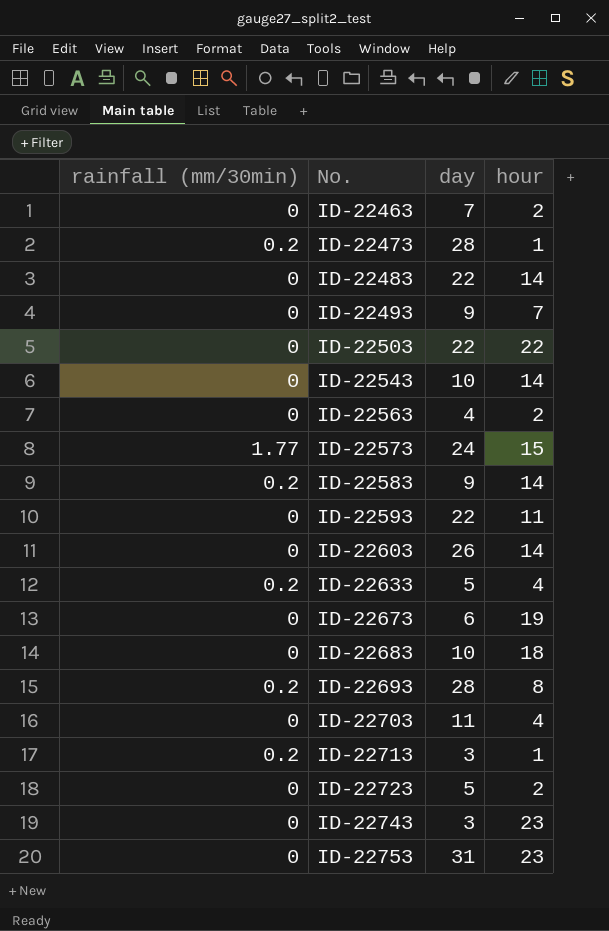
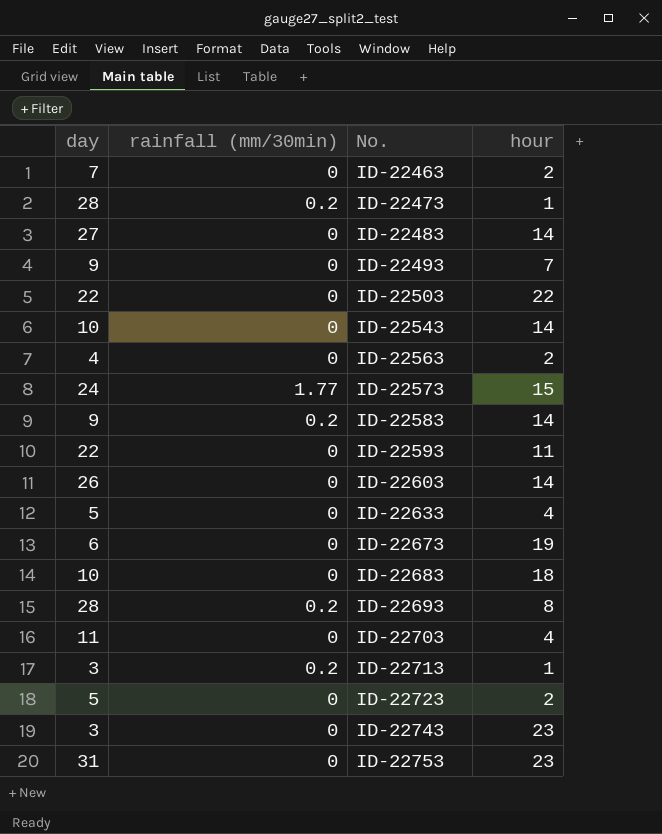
column day | position: 3 -> 1
ID-22483 | day: 22 -> 27
ID-22633 | rainfall (mm/30min): 0.2 -> 0

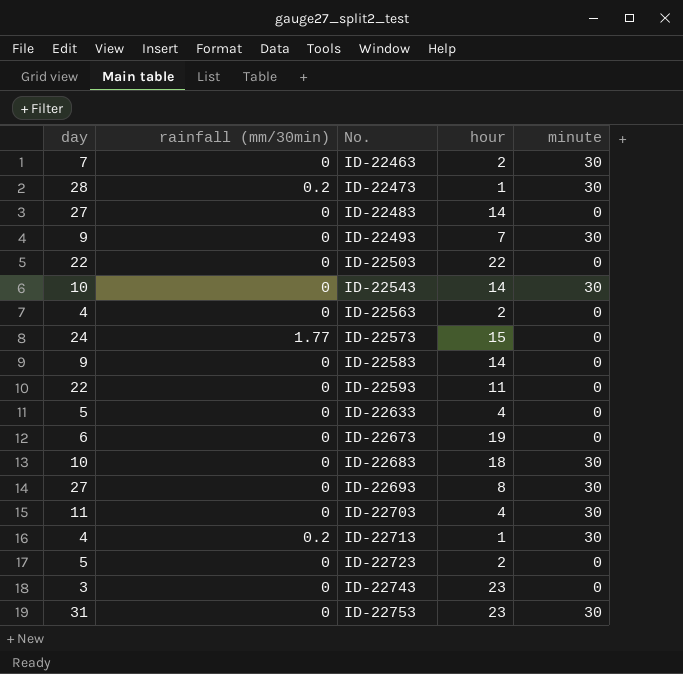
column minute | position: none -> 5
row ID-22603: 26 | 0 | 14 -> none
ID-22583 | rainfall (mm/30min): 0.2 -> 0
ID-22693 | day: 28 -> 27
ID-22693 | rainfall (mm/30min): 0.2 -> 0
ID-22713 | day: 3 -> 4

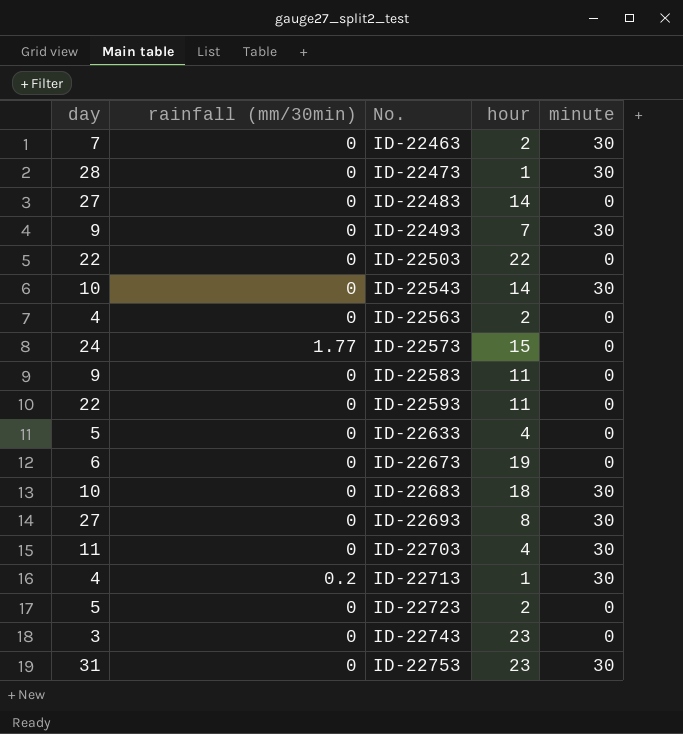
ID-22473 | rainfall (mm/30min): 0.2 -> 0
ID-22583 | hour: 14 -> 11

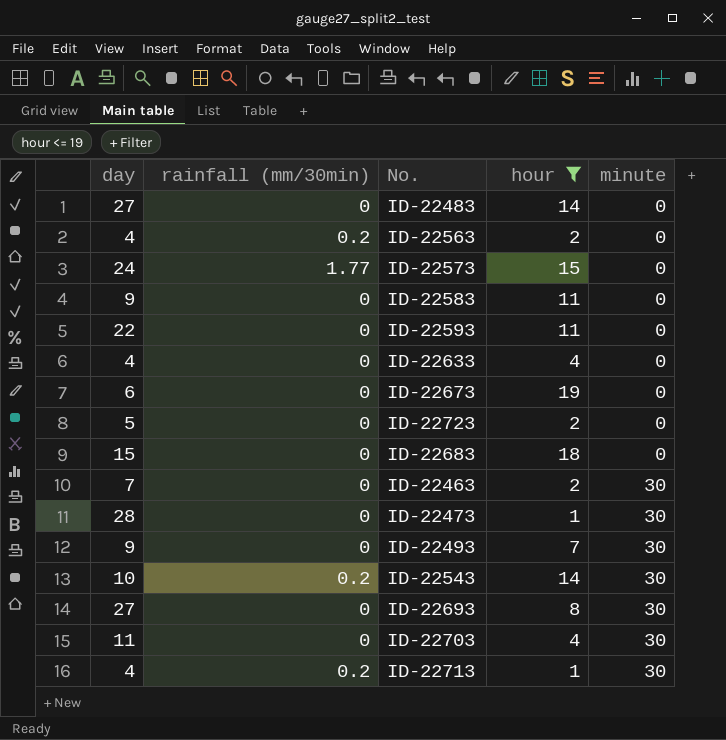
filter: none -> hour <= 19
row order: No. ascending -> minute ascending
ID-22563 | rainfall (mm/30min): 0 -> 0.2
ID-22633 | day: 5 -> 4
ID-22683 | day: 10 -> 15
ID-22683 | minute: 30 -> 0
ID-22543 | rainfall (mm/30min): 0 -> 0.2

